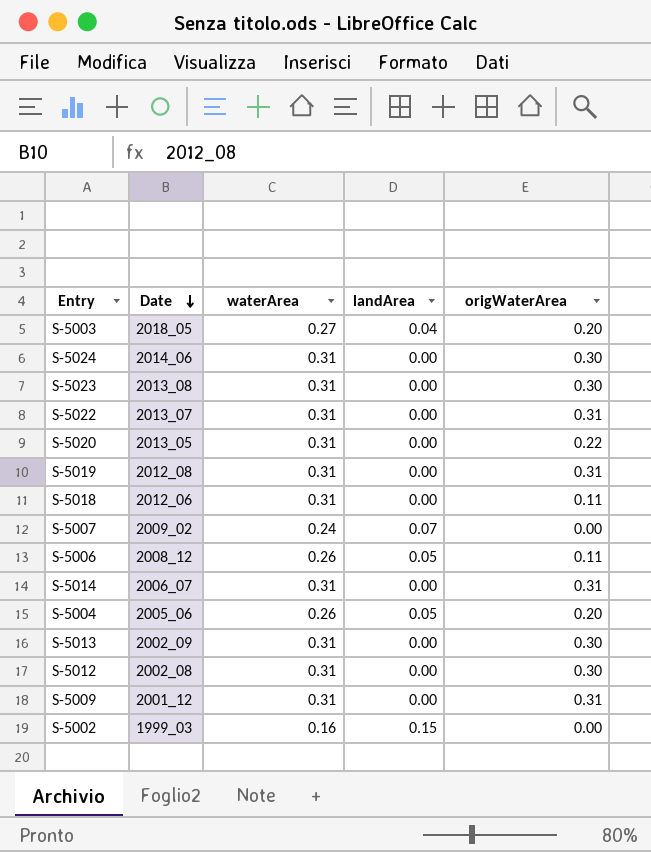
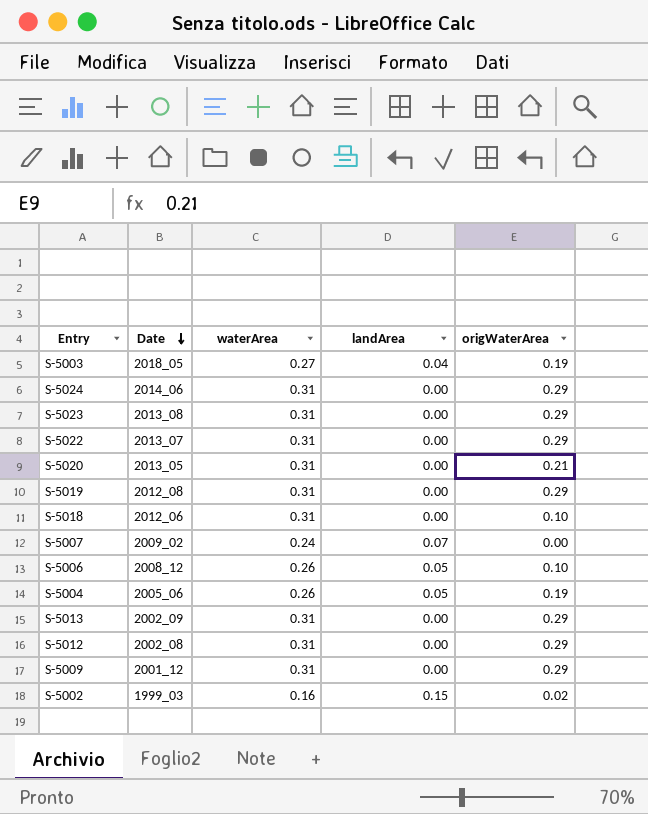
row S-5014: 2006_07 | 0.31 | 0.00 | 0.31 -> none
S-5003 | origWaterArea: 0.20 -> 0.19
S-5024 | origWaterArea: 0.30 -> 0.29
S-5023 | origWaterArea: 0.30 -> 0.29
S-5022 | origWaterArea: 0.31 -> 0.29
S-5020 | origWaterArea: 0.22 -> 0.21
S-5019 | origWaterArea: 0.31 -> 0.29
S-5018 | origWaterArea: 0.11 -> 0.10
S-5006 | origWaterArea: 0.11 -> 0.10
S-5004 | origWaterArea: 0.20 -> 0.19
S-5013 | origWaterArea: 0.30 -> 0.29
S-5012 | origWaterArea: 0.30 -> 0.29
S-5009 | origWaterArea: 0.31 -> 0.29
S-5002 | origWaterArea: 0.00 -> 0.02

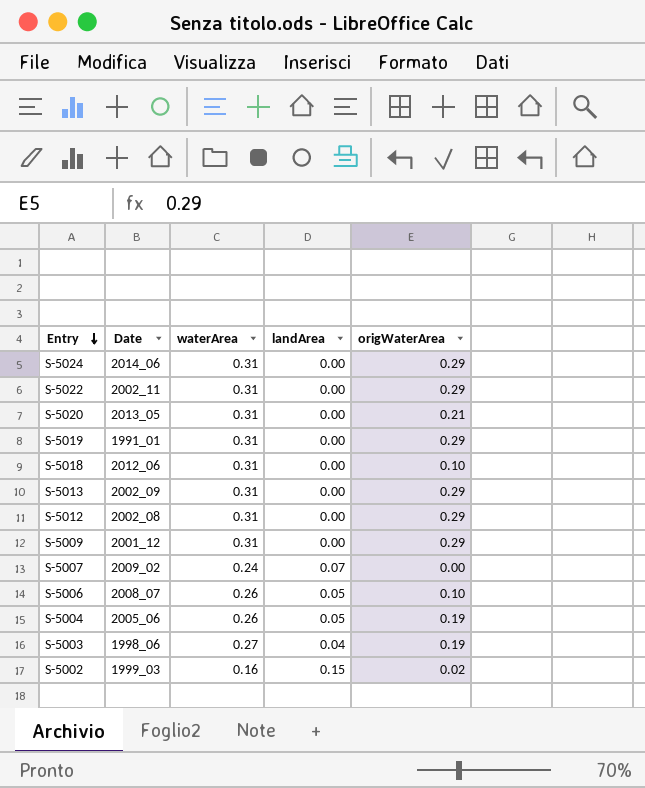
row order: Date descending -> Entry descending
row S-5023: 2013_08 | 0.31 | 0.00 | 0.29 -> none
S-5022 | Date: 2013_07 -> 2002_11
S-5019 | Date: 2012_08 -> 1991_01
S-5006 | Date: 2008_12 -> 2008_07
S-5003 | Date: 2018_05 -> 1998_06

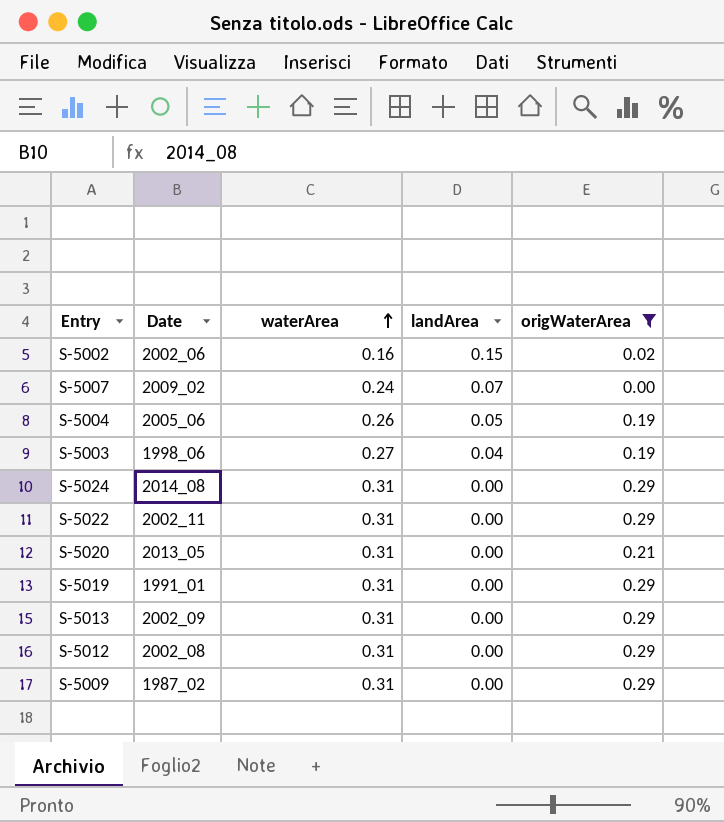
filter: none -> origWaterArea != 0.10
row order: Entry descending -> waterArea ascending
S-5002 | Date: 1999_03 -> 2002_06
S-5024 | Date: 2014_06 -> 2014_08
S-5009 | Date: 2001_12 -> 1987_02

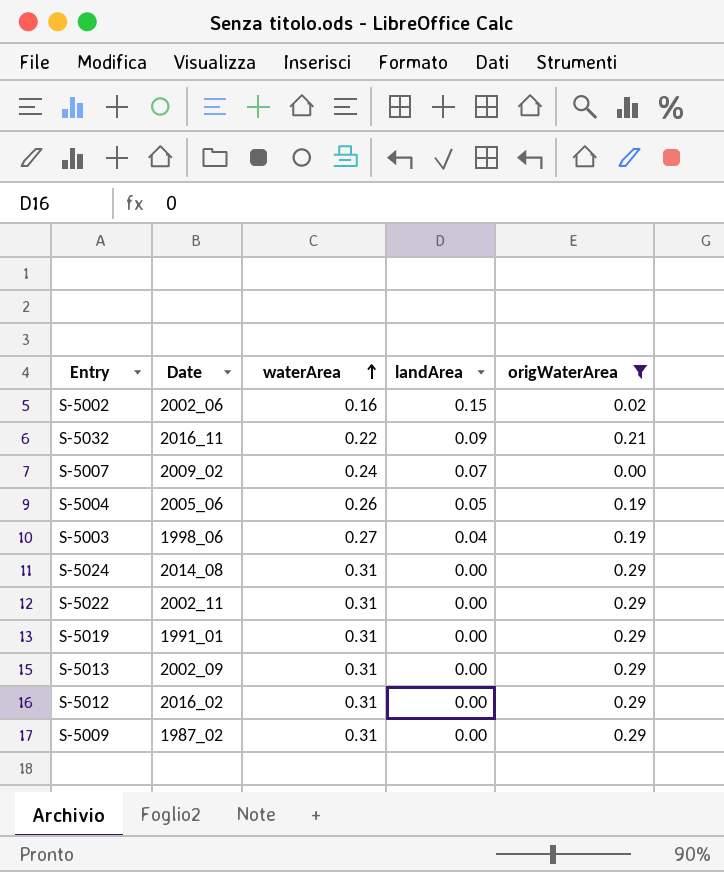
row S-5020: 2013_05 | 0.31 | 0.00 | 0.21 -> none
row S-5032: none -> 2016_11 | 0.22 | 0.09 | 0.21
S-5012 | Date: 2002_08 -> 2016_02

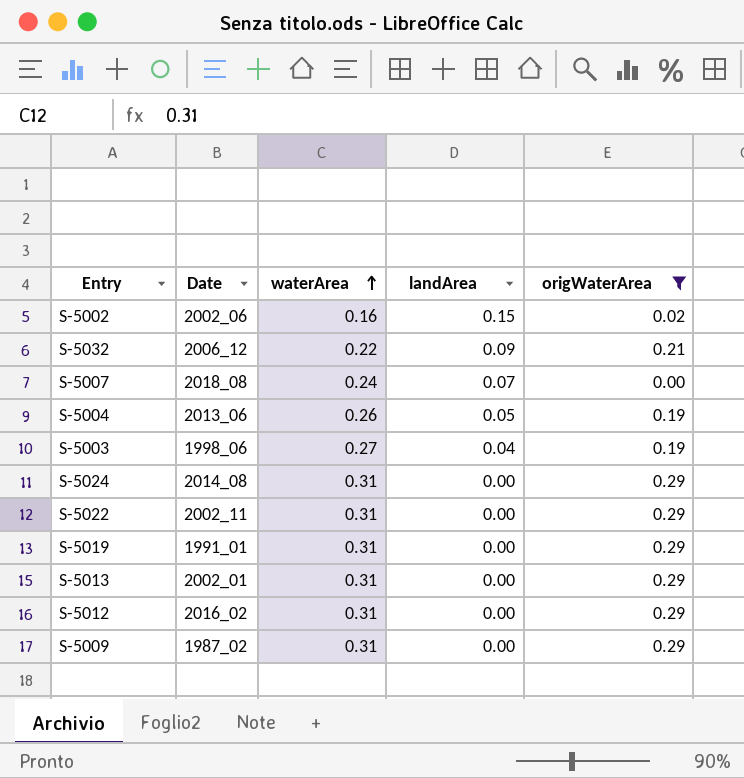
S-5032 | Date: 2016_11 -> 2006_12
S-5007 | Date: 2009_02 -> 2018_08
S-5004 | Date: 2005_06 -> 2013_06
S-5013 | Date: 2002_09 -> 2002_01

